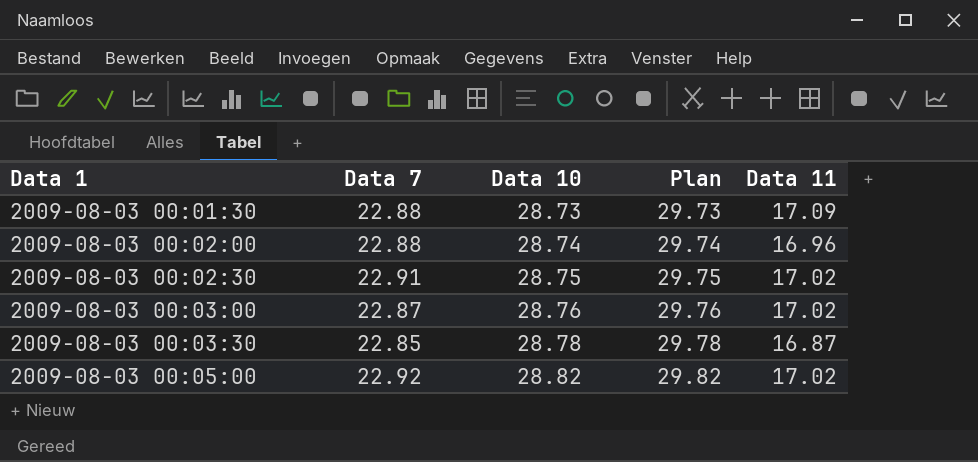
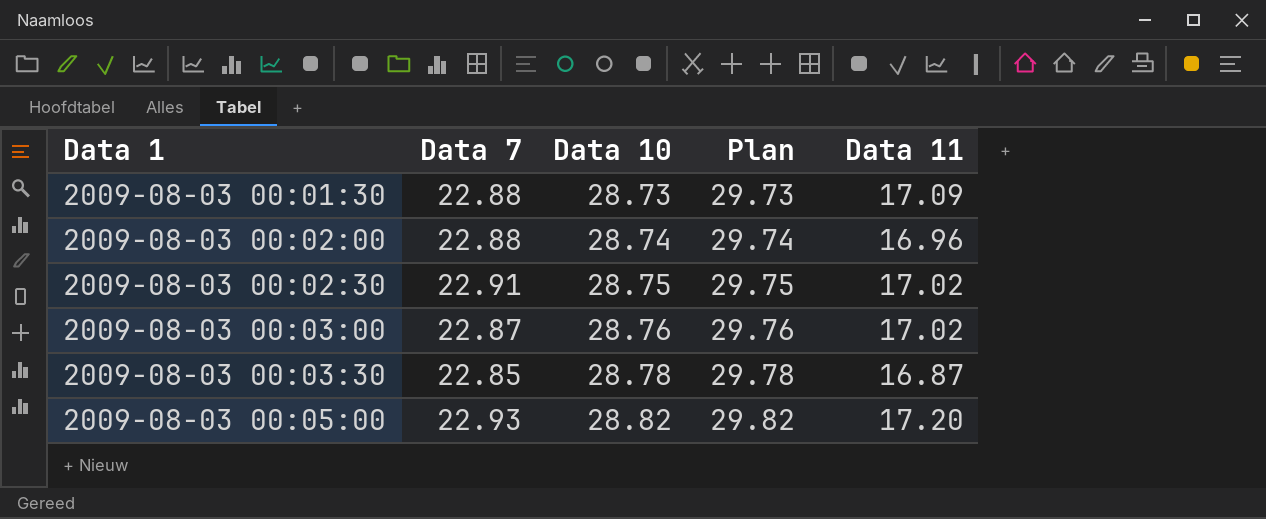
2009-08-03 00:05:00 | Data 7: 22.92 -> 22.93
2009-08-03 00:05:00 | Data 11: 17.02 -> 17.20

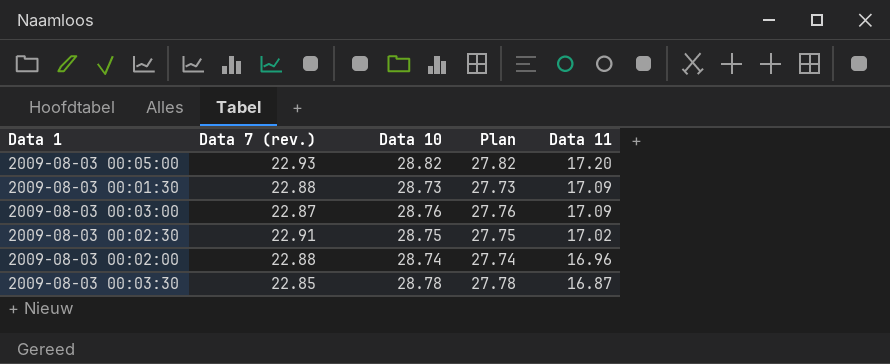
row order: Data 1 ascending -> Data 11 descending
column name: Data 7 -> Data 7 (rev.)
column Plan | formula: [Data 10] + 1 -> [Data 10] - 1
2009-08-03 00:03:00 | Data 11: 17.02 -> 17.09

